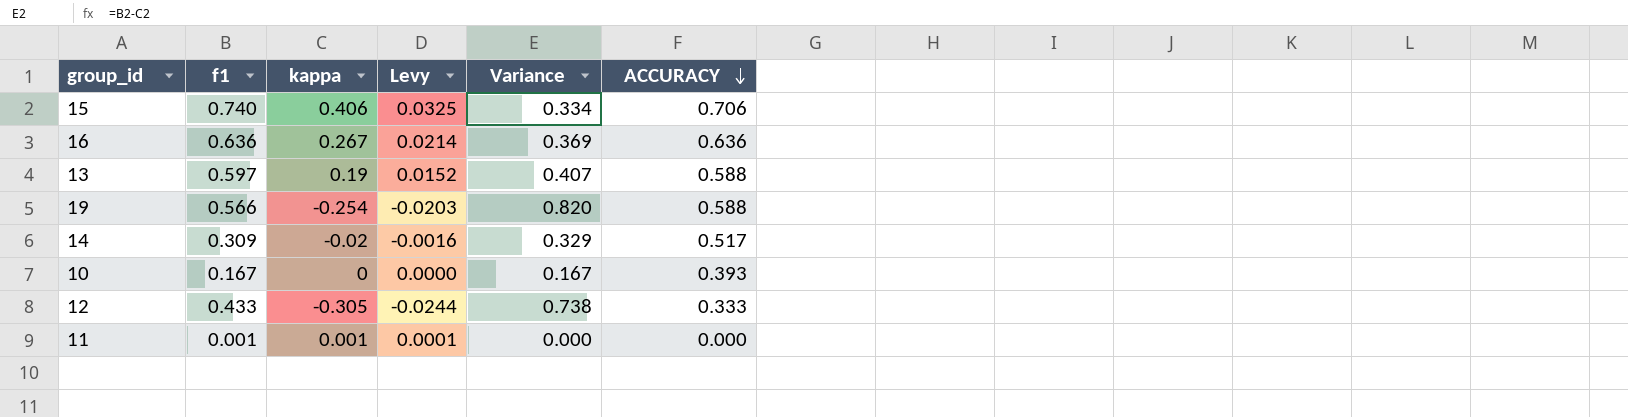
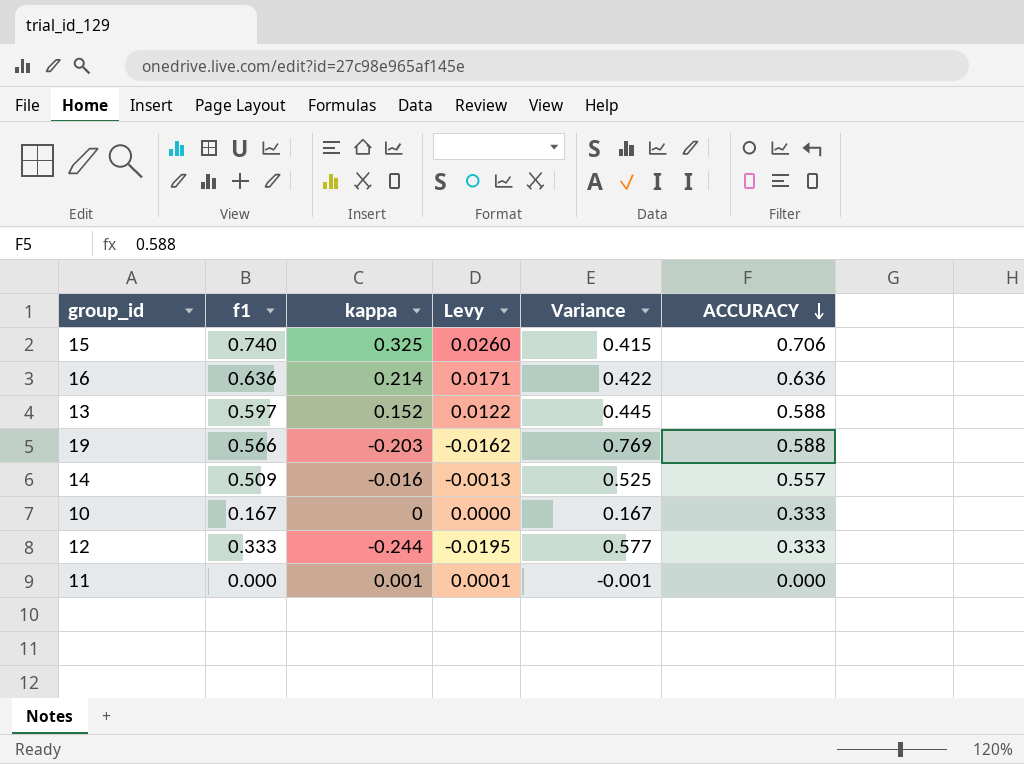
15 | kappa: 0.406 -> 0.325
15 | Levy: 0.0325 -> 0.0260
15 | Variance: 0.334 -> 0.415
16 | kappa: 0.267 -> 0.214
16 | Levy: 0.0214 -> 0.0171
16 | Variance: 0.369 -> 0.422
13 | kappa: 0.19 -> 0.152
13 | Levy: 0.0152 -> 0.0122
13 | Variance: 0.407 -> 0.445
19 | kappa: -0.254 -> -0.203
19 | Levy: -0.0203 -> -0.0162
19 | Variance: 0.820 -> 0.769
14 | f1: 0.309 -> 0.509
14 | kappa: -0.02 -> -0.016
14 | Levy: -0.0016 -> -0.0013
14 | Variance: 0.329 -> 0.525
14 | ACCURACY: 0.517 -> 0.557
10 | ACCURACY: 0.393 -> 0.333
12 | f1: 0.433 -> 0.333
12 | kappa: -0.305 -> -0.244
12 | Levy: -0.0244 -> -0.0195
12 | Variance: 0.738 -> 0.577
11 | f1: 0.001 -> 0.000
11 | Variance: 0.000 -> -0.001

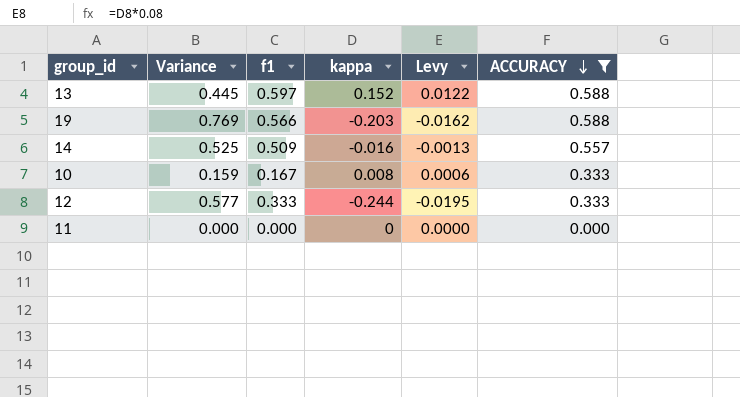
filter: none -> ACCURACY <= 0.588
column Variance | position: 5 -> 2
10 | Variance: 0.167 -> 0.159
10 | kappa: 0 -> 0.008
10 | Levy: 0.0000 -> 0.0006
11 | Variance: -0.001 -> 0.000
11 | kappa: 0.001 -> 0
11 | Levy: 0.0001 -> 0.0000

